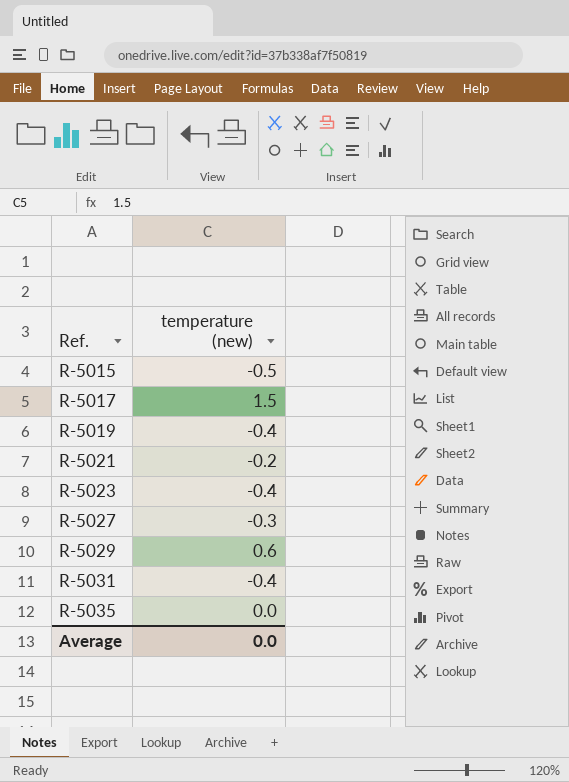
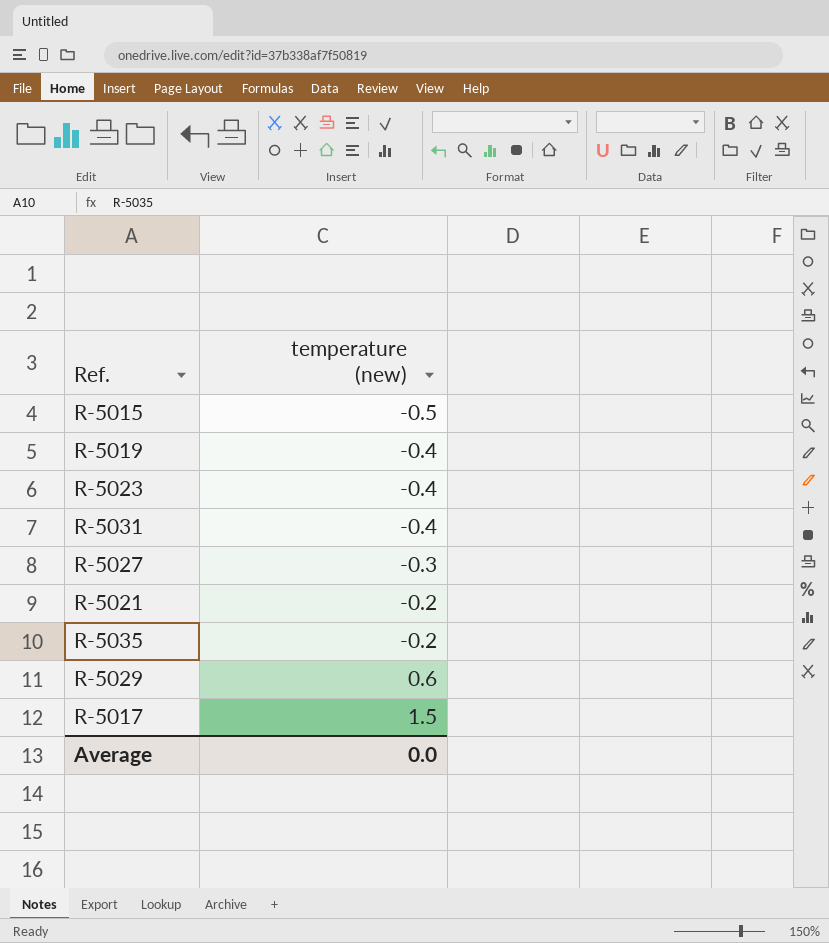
row order: Ref. ascending -> temperature (new) ascending
R-5035 | temperature (new): 0.0 -> -0.2

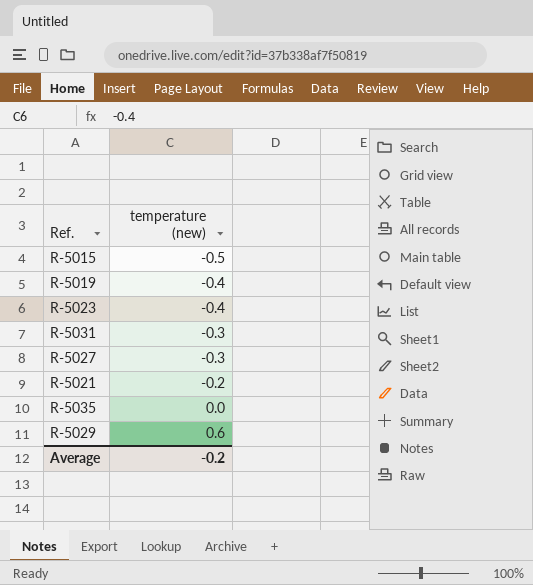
row R-5017: 1.5 -> none
R-5031 | temperature (new): -0.4 -> -0.3
R-5035 | temperature (new): -0.2 -> 0.0
Average | temperature (new): 0.0 -> -0.2

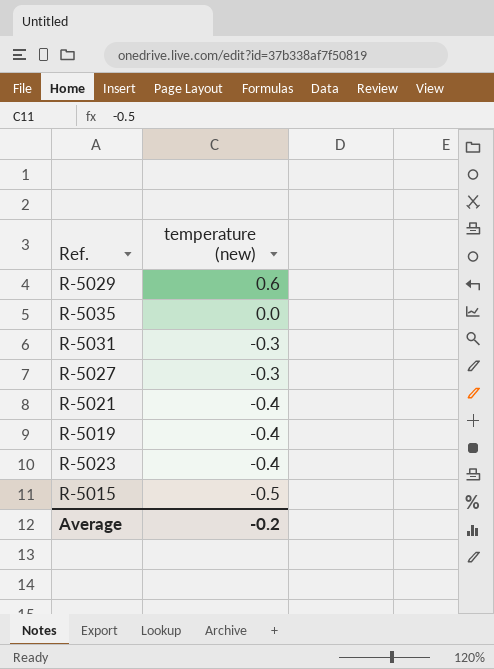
row order: temperature (new) ascending -> temperature (new) descending
R-5021 | temperature (new): -0.2 -> -0.4

